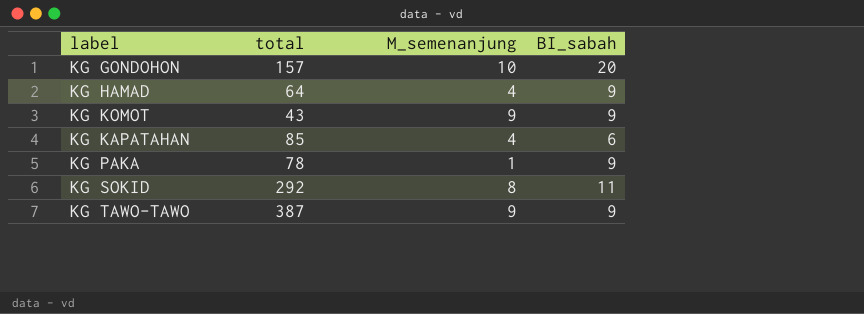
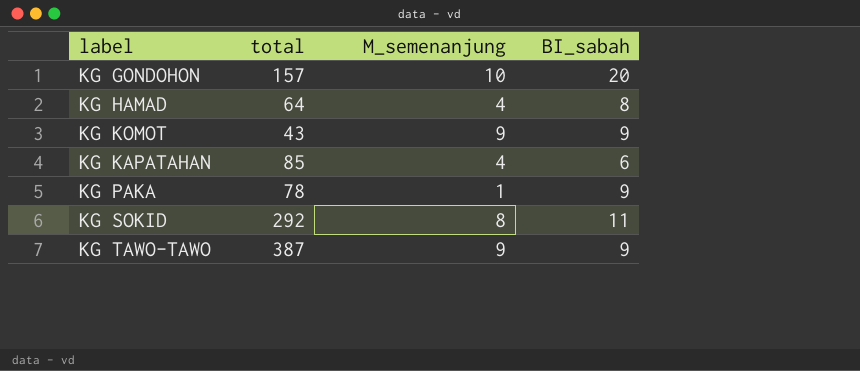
KG HAMAD | BI_sabah: 9 -> 8

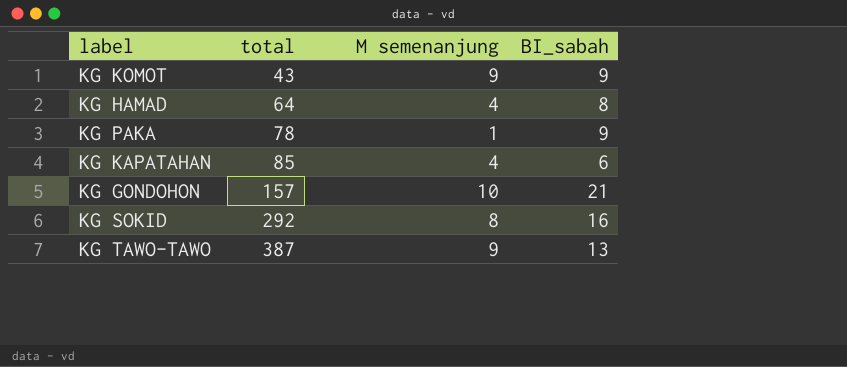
row order: none -> total ascending
column name: M_semenanjung -> M semenanjung
KG GONDOHON | BI_sabah: 20 -> 21
KG SOKID | BI_sabah: 11 -> 16
KG TAWO-TAWO | BI_sabah: 9 -> 13

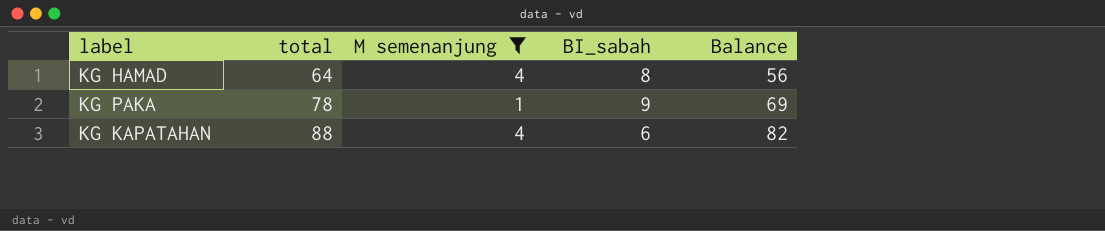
filter: none -> M semenanjung <= 4
column Balance | formula: none -> [total] - [BI_sabah]
KG KAPATAHAN | total: 85 -> 88

